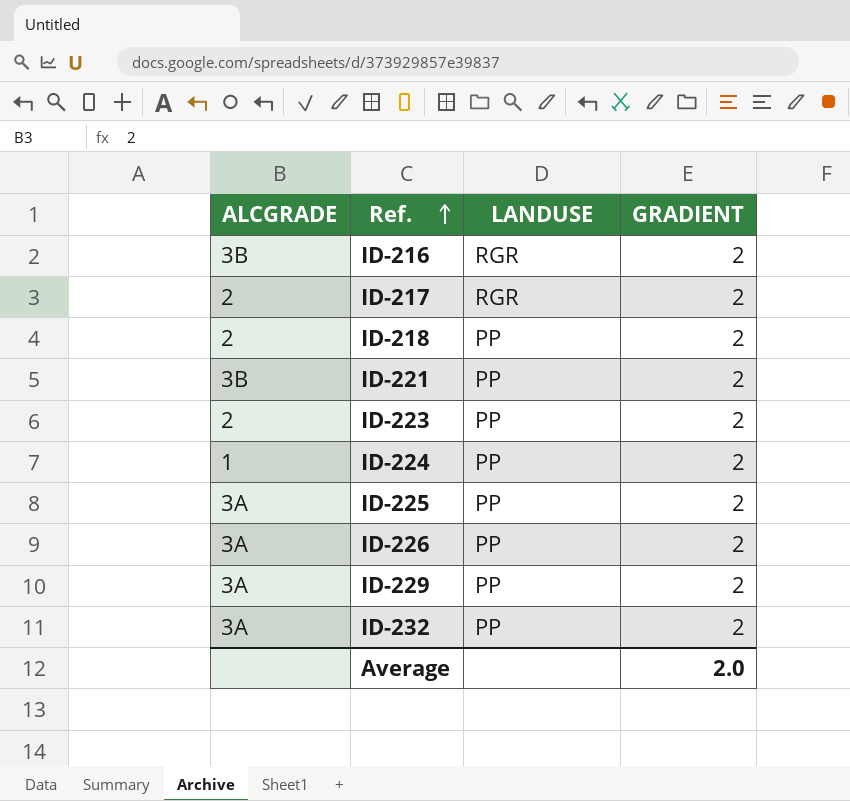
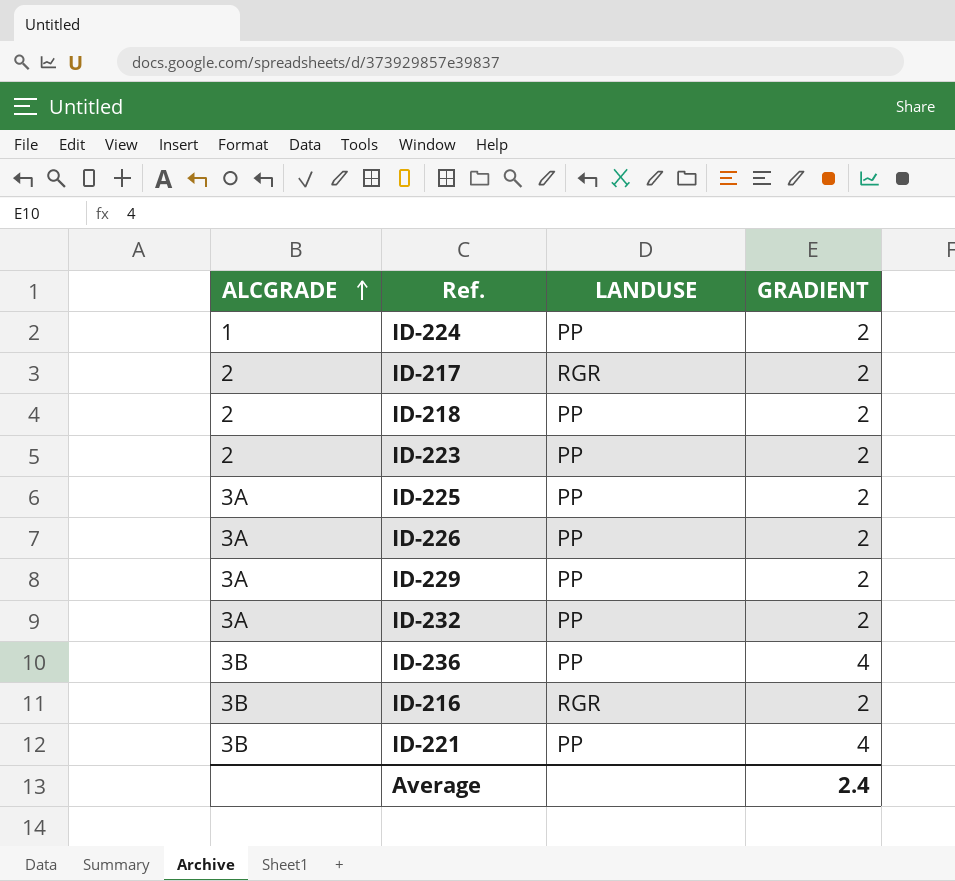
row order: Ref. ascending -> ALCGRADE ascending
row ID-236: none -> 3B | PP | 4
ID-221 | GRADIENT: 2 -> 4
Average | GRADIENT: 2.0 -> 2.4

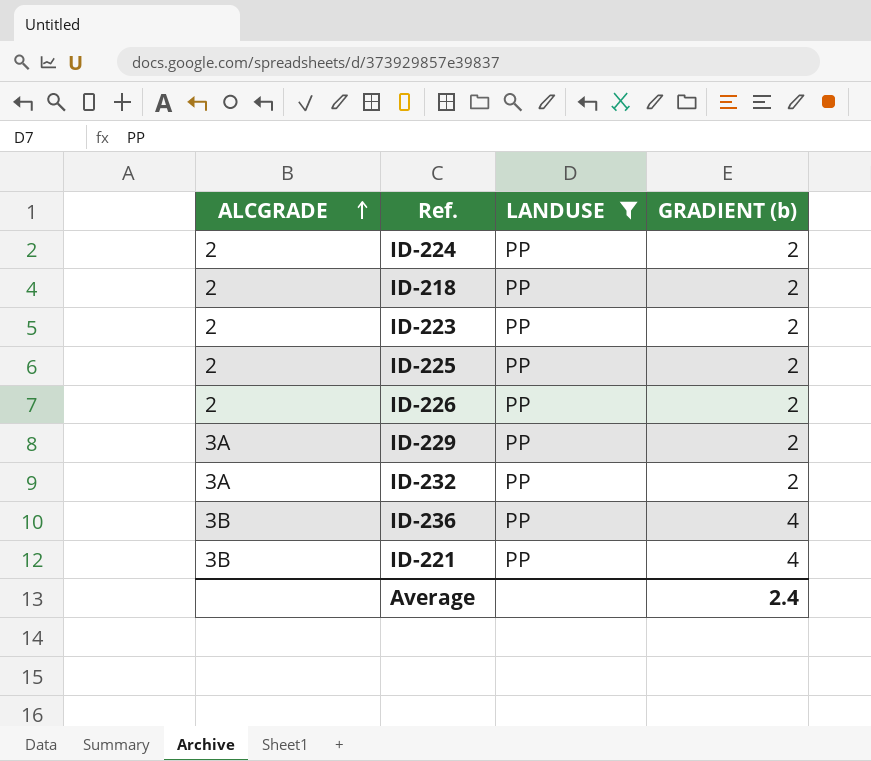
filter: none -> LANDUSE = PP
column name: GRADIENT -> GRADIENT (b)
ID-224 | ALCGRADE: 1 -> 2
ID-225 | ALCGRADE: 3A -> 2
ID-226 | ALCGRADE: 3A -> 2

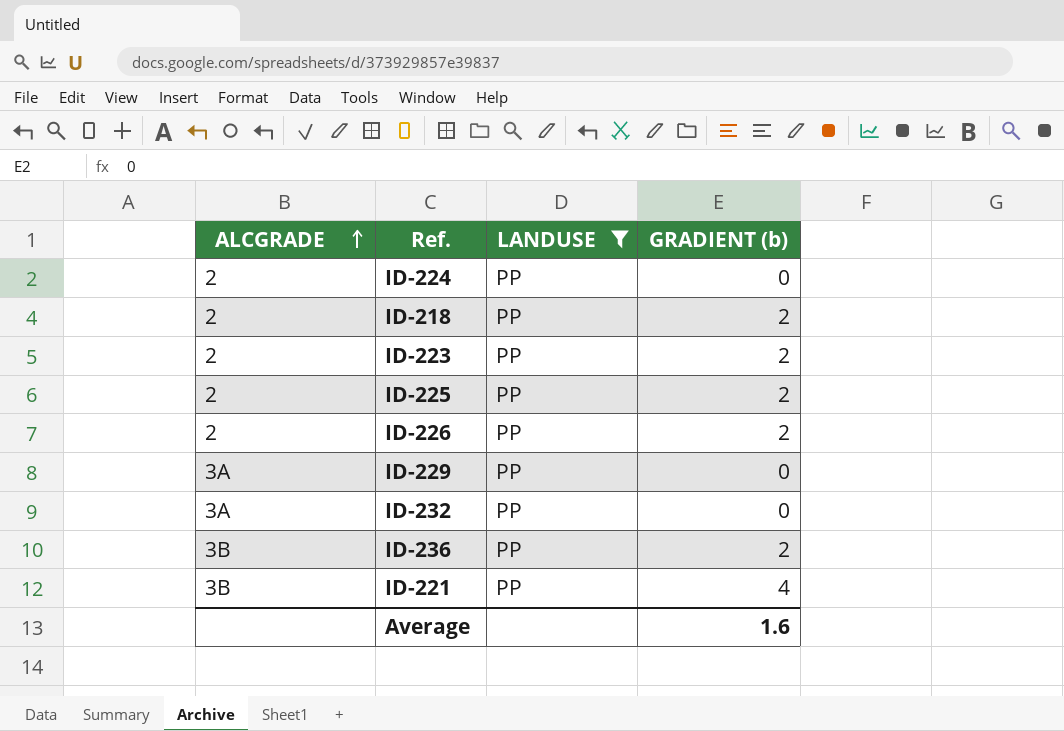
ID-224 | GRADIENT (b): 2 -> 0
ID-229 | GRADIENT (b): 2 -> 0
ID-232 | GRADIENT (b): 2 -> 0
ID-236 | GRADIENT (b): 4 -> 2
Average | GRADIENT (b): 2.4 -> 1.6

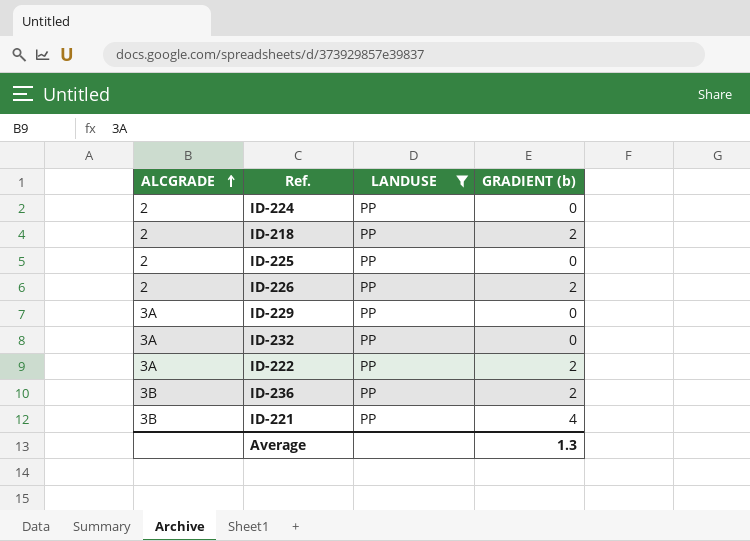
row ID-223: 2 | PP | 2 -> none
ID-225 | GRADIENT (b): 2 -> 0
row ID-222: none -> 3A | PP | 2
Average | GRADIENT (b): 1.6 -> 1.3

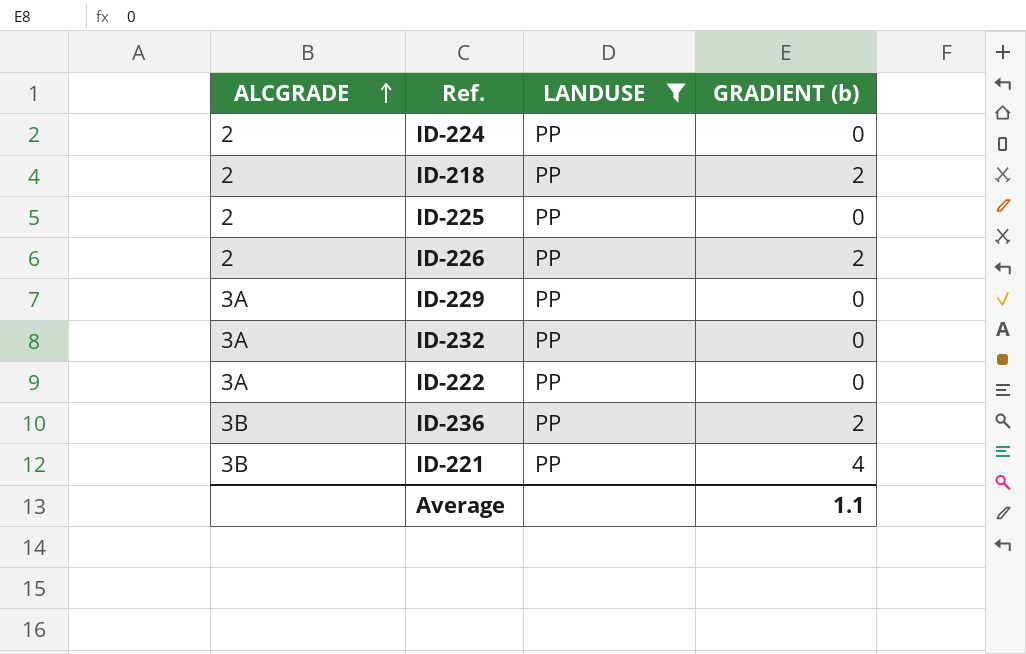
ID-222 | GRADIENT (b): 2 -> 0
Average | GRADIENT (b): 1.3 -> 1.1

